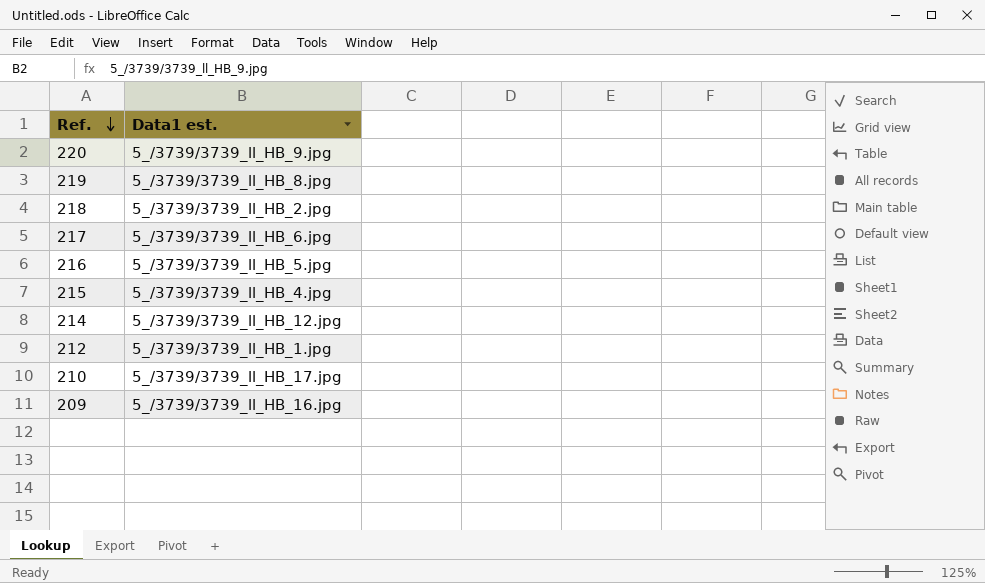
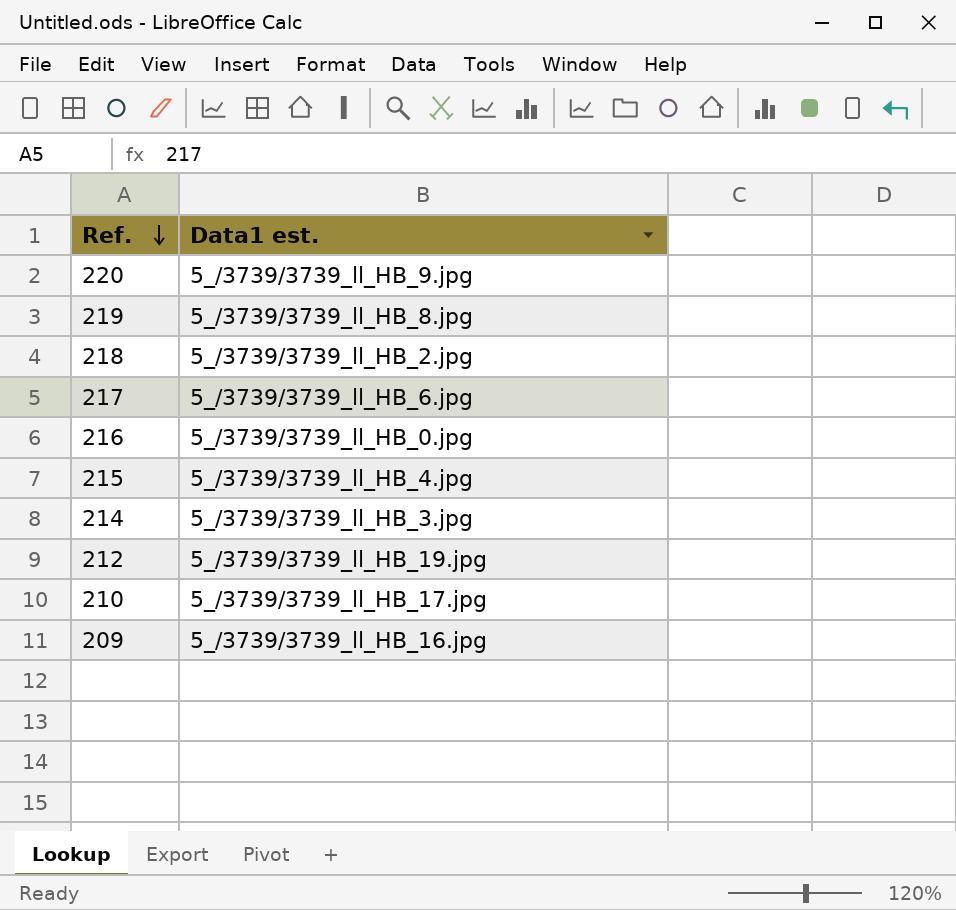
216 | Data1 est.: 5_/3739/3739_ll_HB_5.jpg -> 5_/3739/3739_ll_HB_0.jpg
214 | Data1 est.: 5_/3739/3739_ll_HB_12.jpg -> 5_/3739/3739_ll_HB_3.jpg
212 | Data1 est.: 5_/3739/3739_ll_HB_1.jpg -> 5_/3739/3739_ll_HB_19.jpg

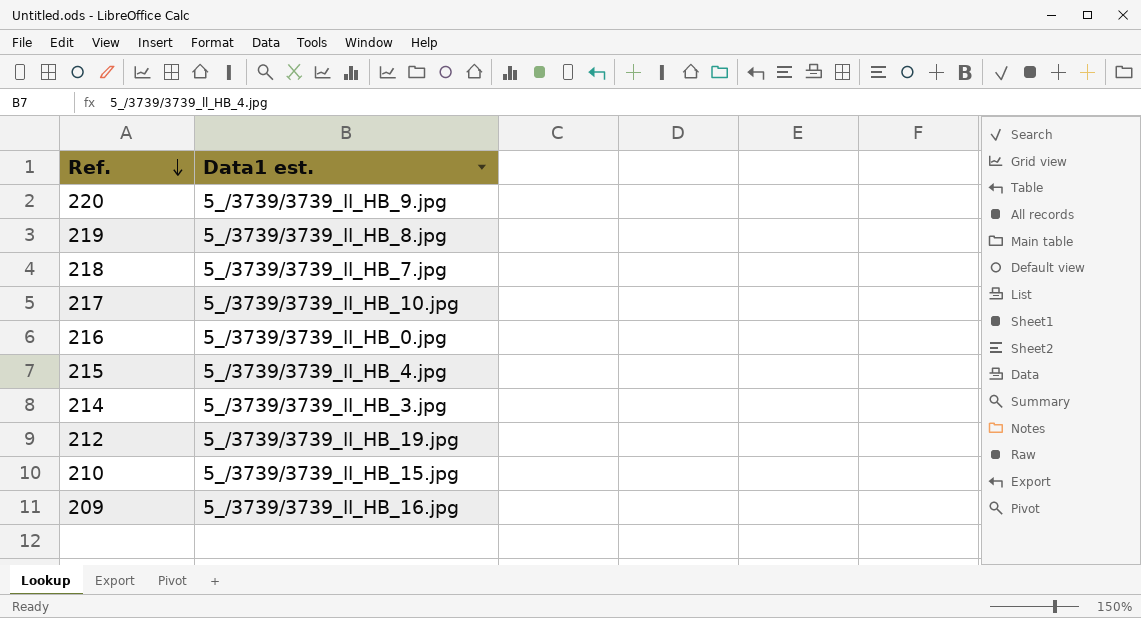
218 | Data1 est.: 5_/3739/3739_ll_HB_2.jpg -> 5_/3739/3739_ll_HB_7.jpg
217 | Data1 est.: 5_/3739/3739_ll_HB_6.jpg -> 5_/3739/3739_ll_HB_10.jpg
210 | Data1 est.: 5_/3739/3739_ll_HB_17.jpg -> 5_/3739/3739_ll_HB_15.jpg

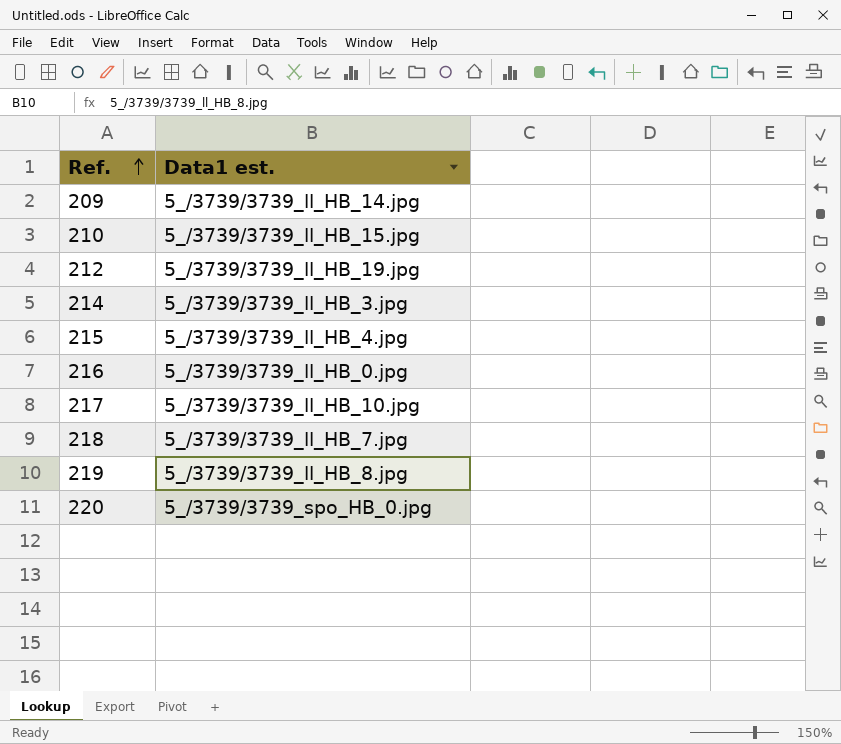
row order: Ref. descending -> Ref. ascending
209 | Data1 est.: 5_/3739/3739_ll_HB_16.jpg -> 5_/3739/3739_ll_HB_14.jpg
220 | Data1 est.: 5_/3739/3739_ll_HB_9.jpg -> 5_/3739/3739_spo_HB_0.jpg

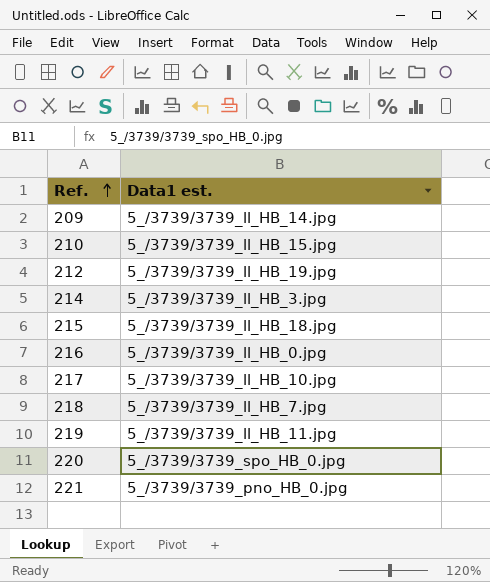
215 | Data1 est.: 5_/3739/3739_ll_HB_4.jpg -> 5_/3739/3739_ll_HB_18.jpg
219 | Data1 est.: 5_/3739/3739_ll_HB_8.jpg -> 5_/3739/3739_ll_HB_11.jpg
row 221: none -> 5_/3739/3739_pno_HB_0.jpg

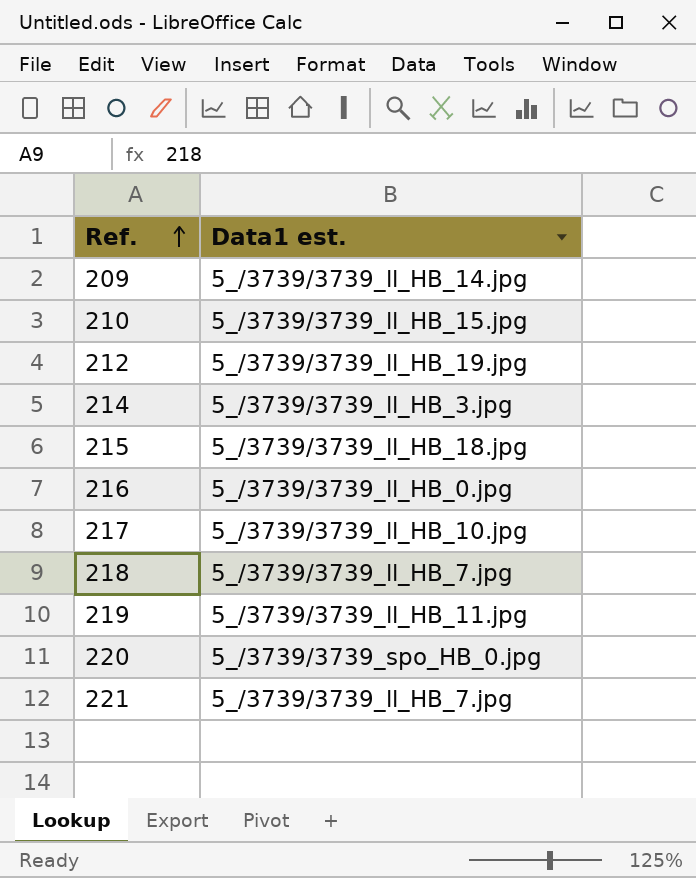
221 | Data1 est.: 5_/3739/3739_pno_HB_0.jpg -> 5_/3739/3739_ll_HB_7.jpg

